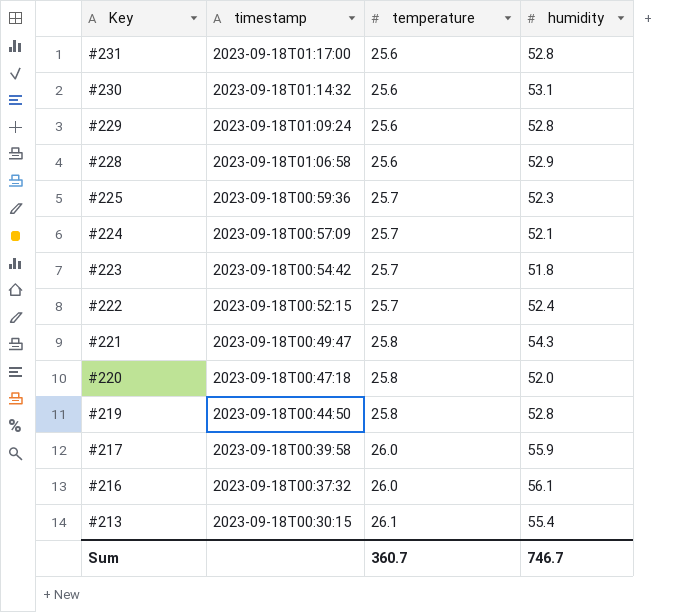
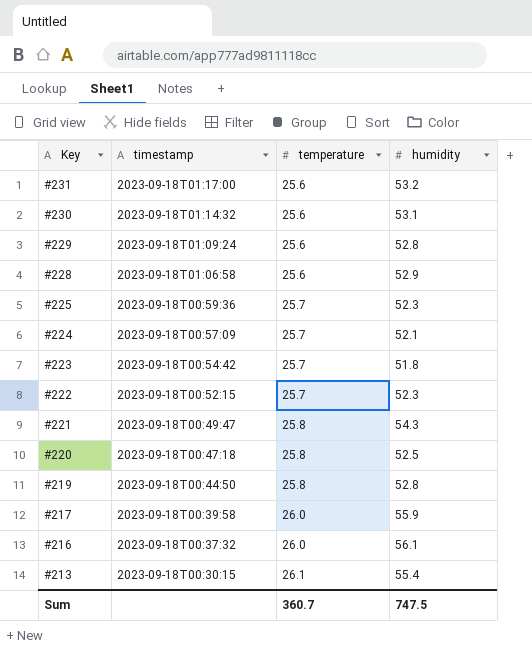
#231 | humidity: 52.8 -> 53.2
#222 | humidity: 52.4 -> 52.3
#220 | humidity: 52.0 -> 52.5
Sum | humidity: 746.7 -> 747.5

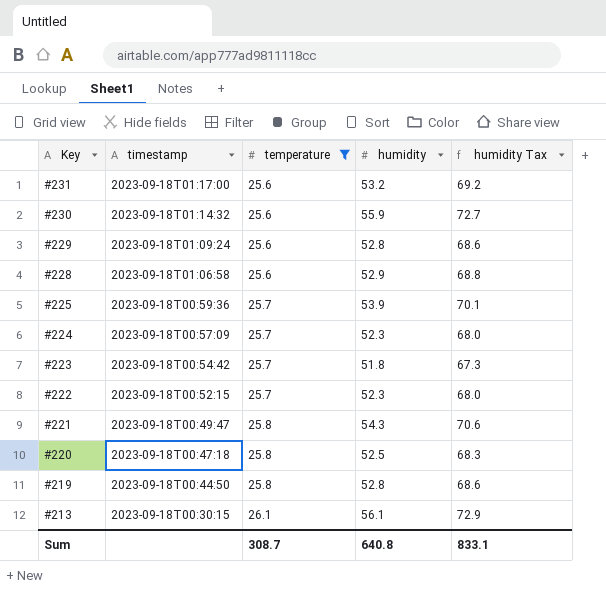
filter: none -> temperature != 26.0
column humidity Tax | formula: none -> [humidity] * 1.3
#230 | humidity: 53.1 -> 55.9
#225 | humidity: 52.3 -> 53.9
#224 | humidity: 52.1 -> 52.3
#213 | humidity: 55.4 -> 56.1
Sum | temperature: 360.7 -> 308.7
Sum | humidity: 747.5 -> 640.8

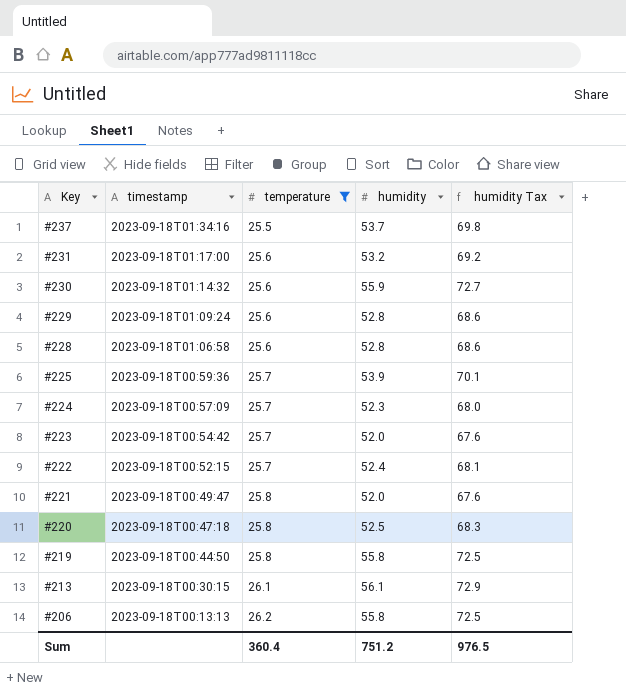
row #237: none -> 2023-09-18T01:34:16 | 25.5 | 53.7 | 69.8
#228 | humidity: 52.9 -> 52.8
#228 | humidity Tax: 68.8 -> 68.6
#223 | humidity: 51.8 -> 52.0
#223 | humidity Tax: 67.3 -> 67.6
#222 | humidity: 52.3 -> 52.4
#222 | humidity Tax: 68.0 -> 68.1
#221 | humidity: 54.3 -> 52.0
#221 | humidity Tax: 70.6 -> 67.6
#219 | humidity: 52.8 -> 55.8
#219 | humidity Tax: 68.6 -> 72.5
row #206: none -> 2023-09-18T00:13:13 | 26.2 | 55.8 | 72.5
Sum | temperature: 308.7 -> 360.4
Sum | humidity: 640.8 -> 751.2
Sum | humidity Tax: 833.1 -> 976.5

